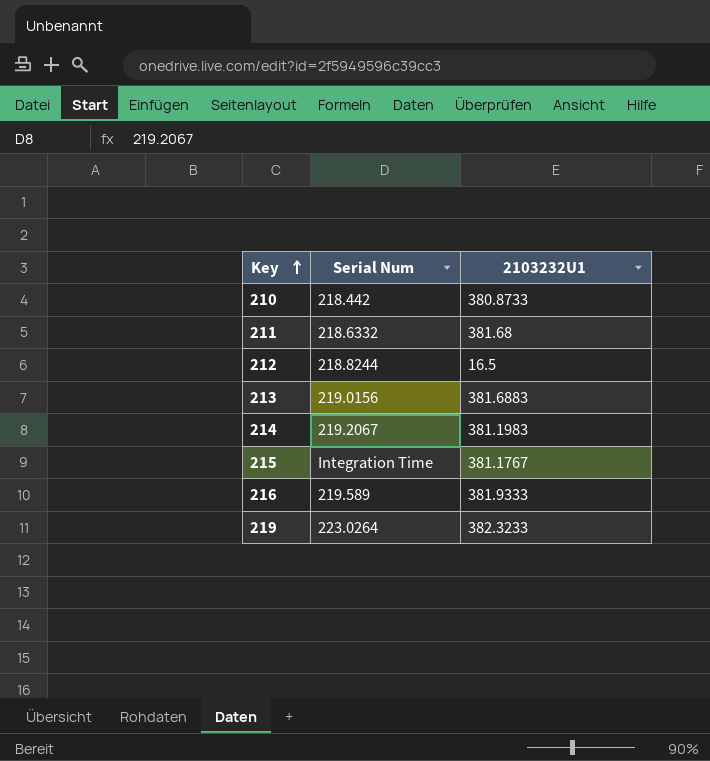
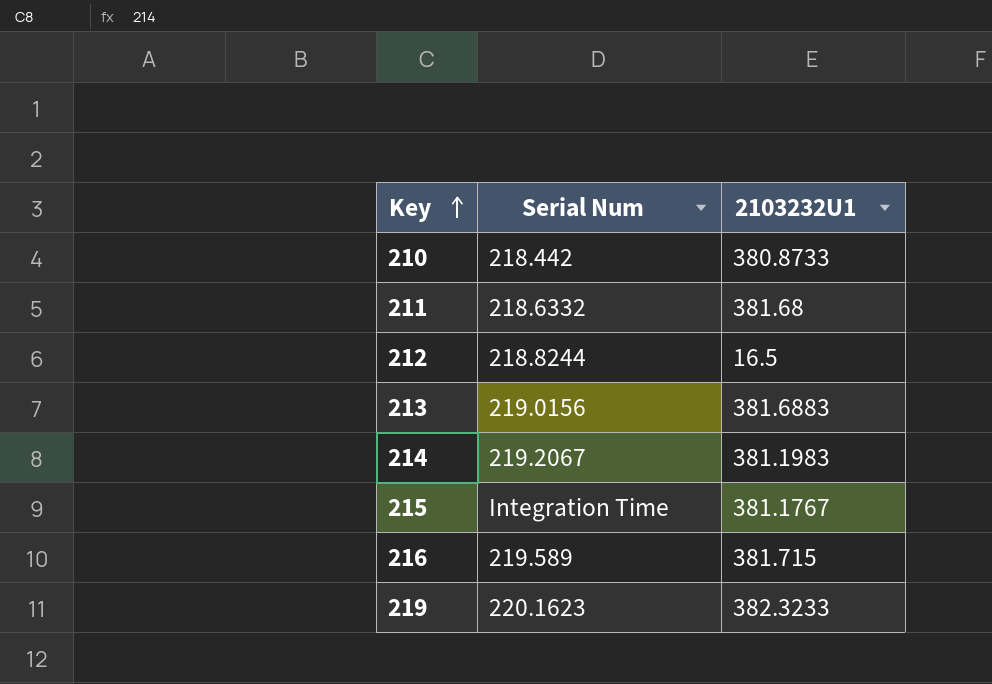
216 | 2103232U1: 381.9333 -> 381.715
219 | Serial Num: 223.0264 -> 220.1623

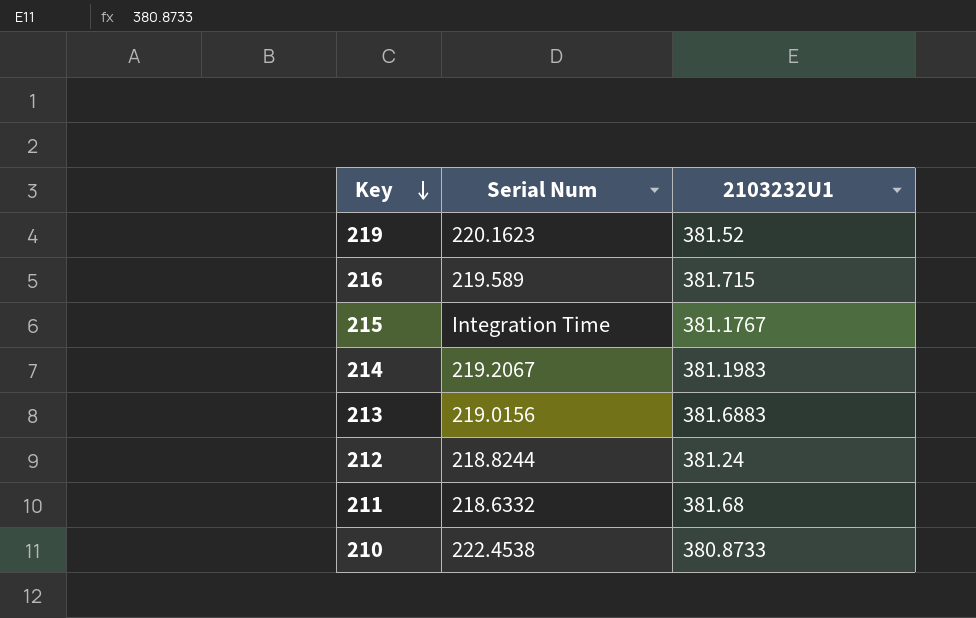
row order: Key ascending -> Key descending
219 | 2103232U1: 382.3233 -> 381.52
212 | 2103232U1: 16.5 -> 381.24
210 | Serial Num: 218.442 -> 222.4538

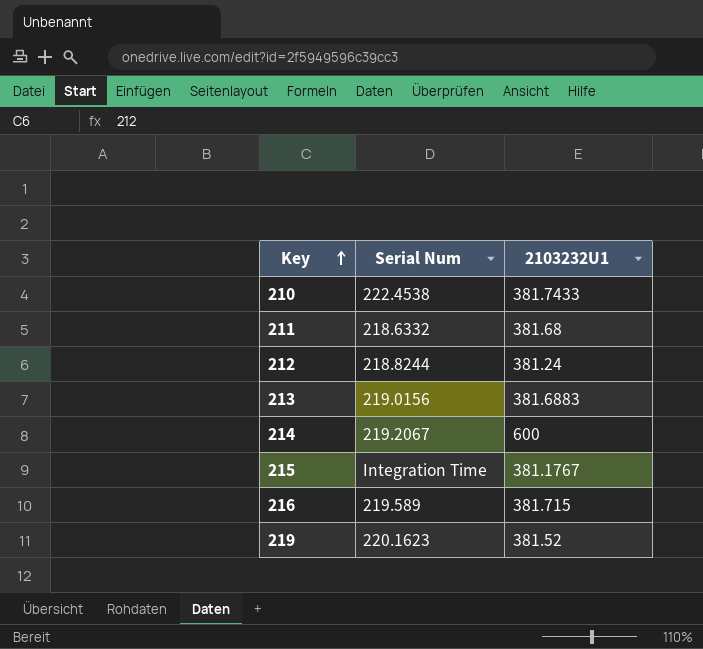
row order: Key descending -> Key ascending
210 | 2103232U1: 380.8733 -> 381.7433
214 | 2103232U1: 381.1983 -> 600

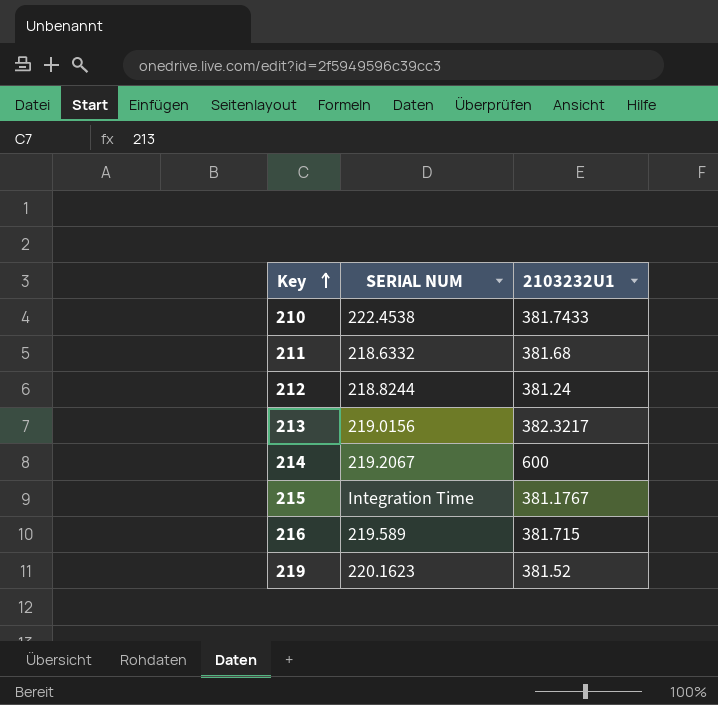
column name: Serial Num -> SERIAL NUM
213 | 2103232U1: 381.6883 -> 382.3217

